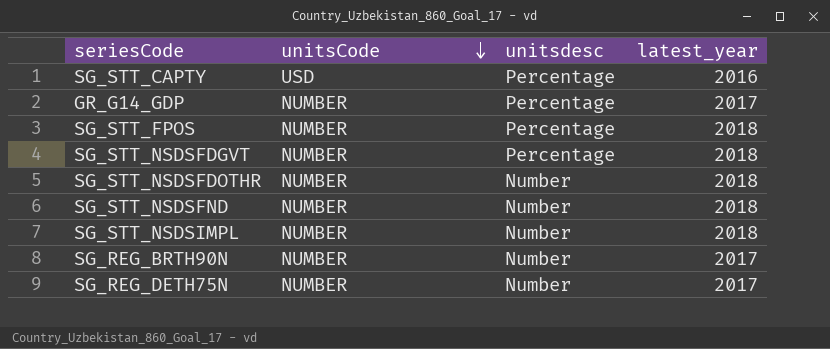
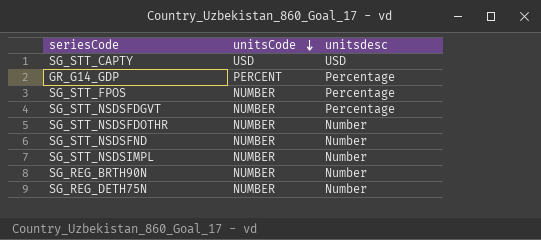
column latest_year | position: 4 -> none
SG_STT_CAPTY | unitsdesc: Percentage -> USD
GR_G14_GDP | unitsCode: NUMBER -> PERCENT

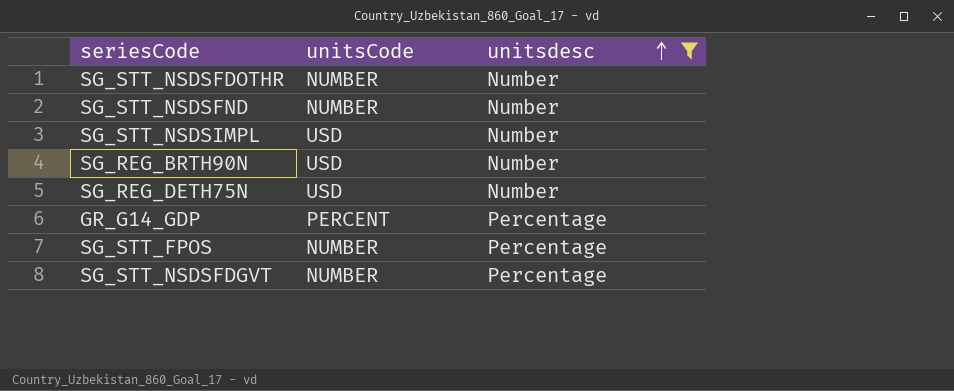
filter: none -> unitsdesc != USD
row order: unitsCode descending -> unitsdesc ascending
SG_STT_NSDSIMPL | unitsCode: NUMBER -> USD
SG_REG_BRTH90N | unitsCode: NUMBER -> USD
SG_REG_DETH75N | unitsCode: NUMBER -> USD

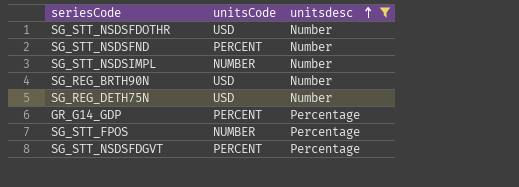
SG_STT_NSDSFDOTHR | unitsCode: NUMBER -> USD
SG_STT_NSDSFND | unitsCode: NUMBER -> PERCENT
SG_STT_NSDSIMPL | unitsCode: USD -> NUMBER
SG_STT_NSDSFDGVT | unitsCode: NUMBER -> PERCENT

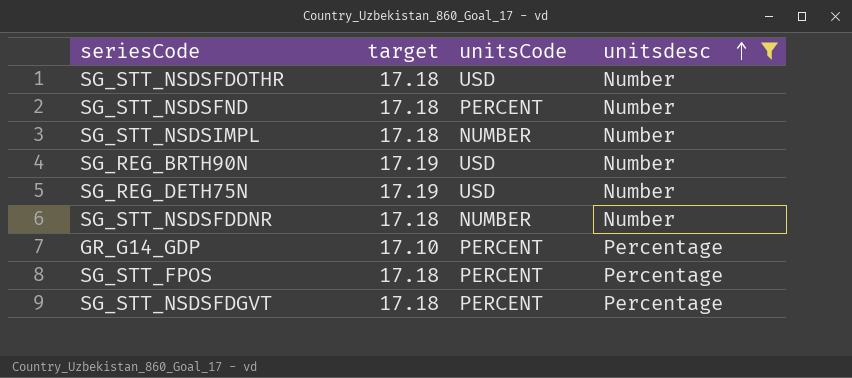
column target | position: none -> 2
row SG_STT_NSDSFDDNR: none -> 17.18 | NUMBER | Number
SG_STT_FPOS | unitsCode: NUMBER -> PERCENT

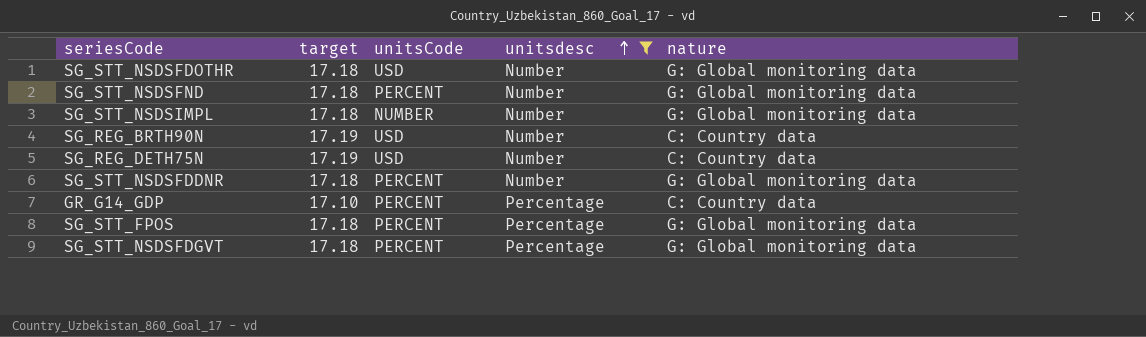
column nature | position: none -> 5
SG_STT_NSDSFDDNR | unitsCode: NUMBER -> PERCENT

